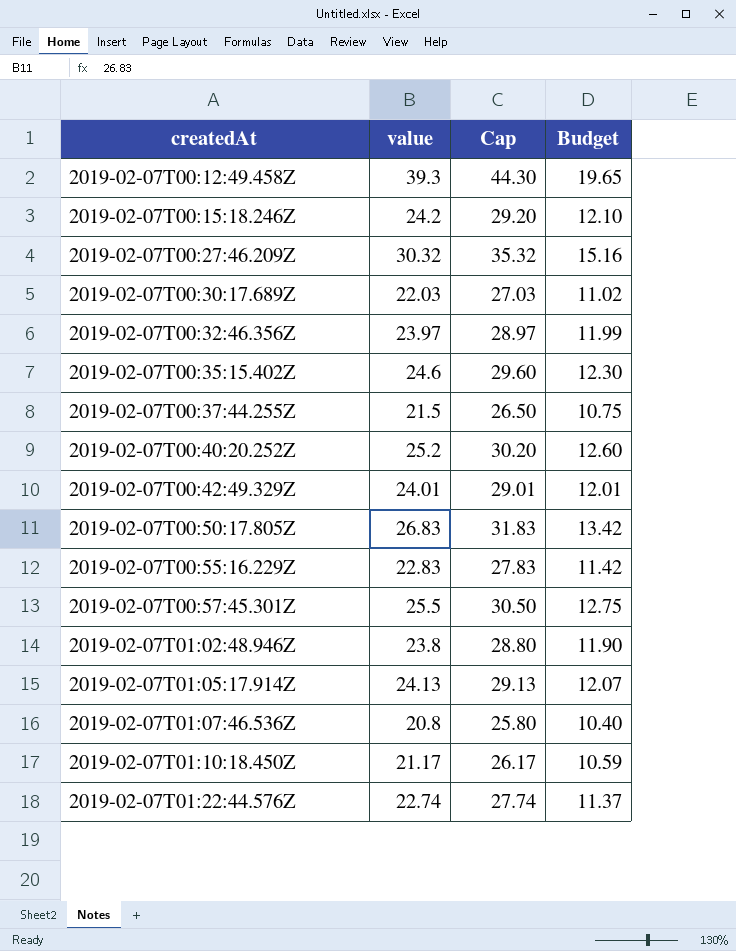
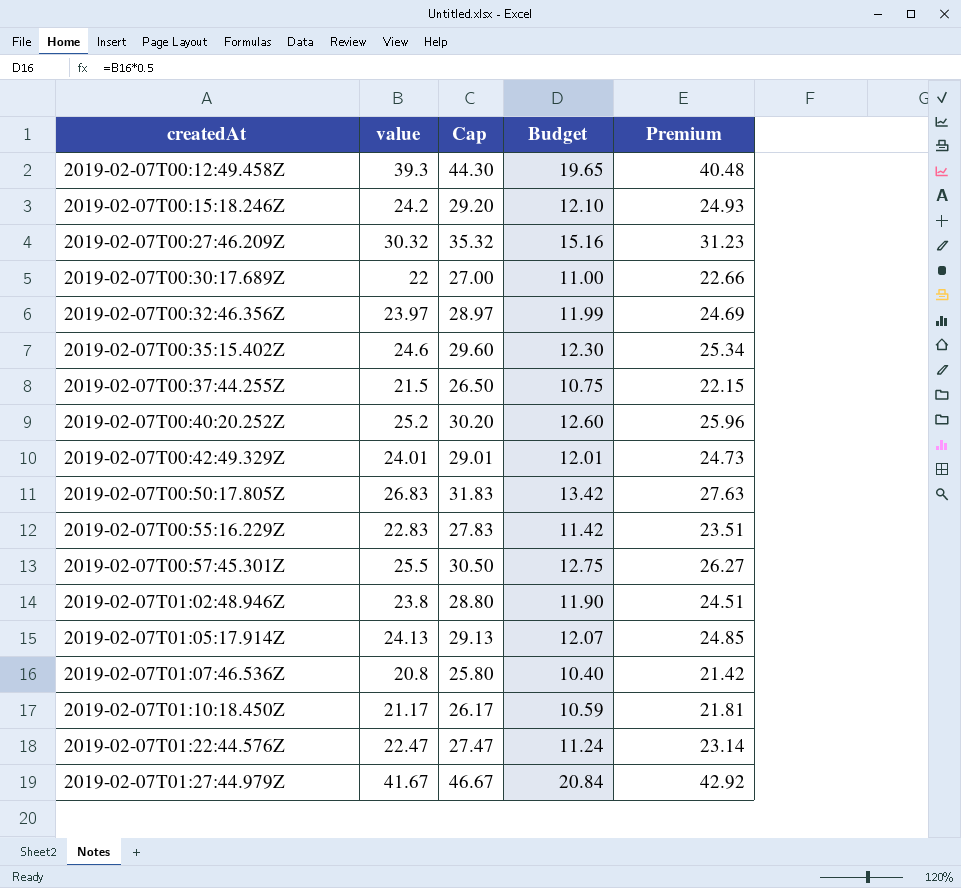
column Premium | formula: none -> [value] * 1.03
2019-02-07T00:30:17.689Z | value: 22.03 -> 22
2019-02-07T00:30:17.689Z | Cap: 27.03 -> 27.00
2019-02-07T00:30:17.689Z | Budget: 11.02 -> 11.00
2019-02-07T01:22:44.576Z | value: 22.74 -> 22.47
2019-02-07T01:22:44.576Z | Cap: 27.74 -> 27.47
2019-02-07T01:22:44.576Z | Budget: 11.37 -> 11.24
row 2019-02-07T01:27:44.979Z: none -> 41.67 | 46.67 | 20.84 | 42.92

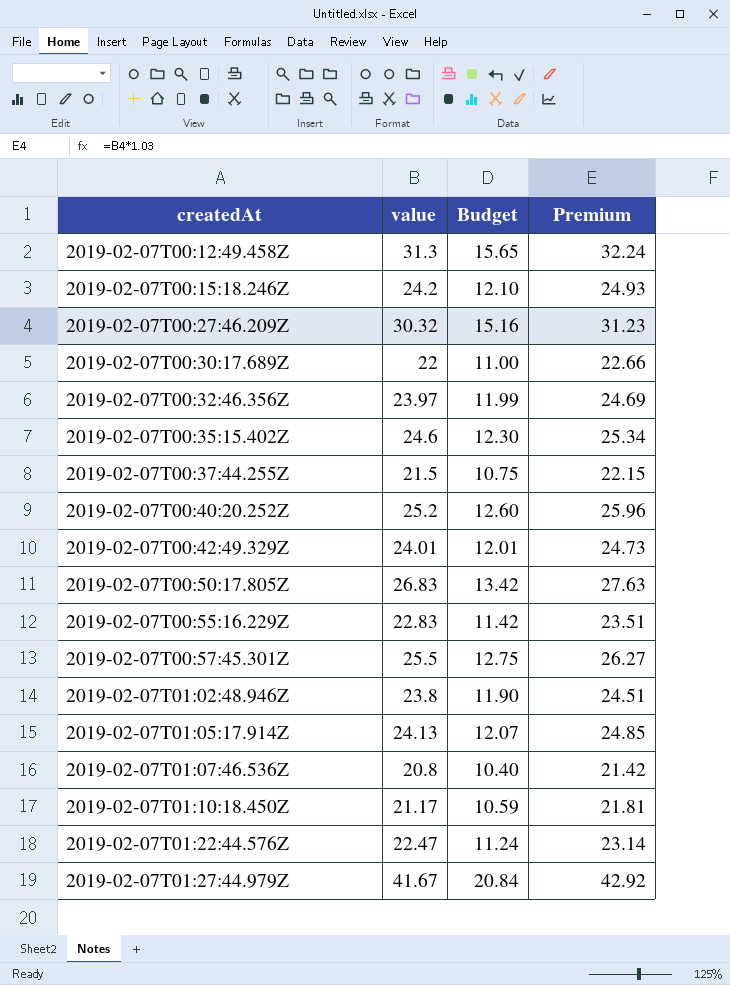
column Cap | formula: [value] + 5 -> none
2019-02-07T00:12:49.458Z | value: 39.3 -> 31.3
2019-02-07T00:12:49.458Z | Budget: 19.65 -> 15.65
2019-02-07T00:12:49.458Z | Premium: 40.48 -> 32.24

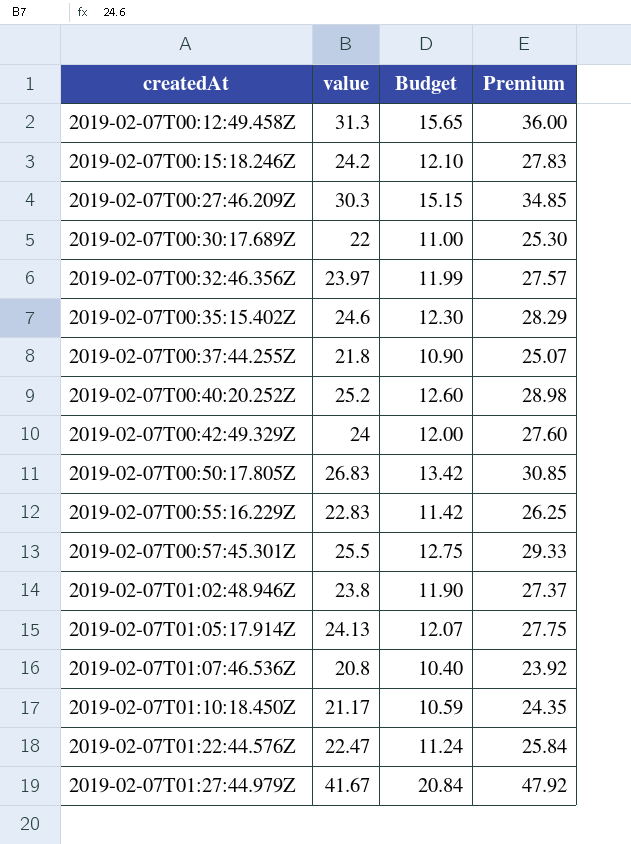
column Premium | formula: [value] * 1.03 -> [value] * 1.15
2019-02-07T00:27:46.209Z | value: 30.32 -> 30.3
2019-02-07T00:27:46.209Z | Budget: 15.16 -> 15.15
2019-02-07T00:37:44.255Z | value: 21.5 -> 21.8
2019-02-07T00:37:44.255Z | Budget: 10.75 -> 10.90
2019-02-07T00:42:49.329Z | value: 24.01 -> 24
2019-02-07T00:42:49.329Z | Budget: 12.01 -> 12.00

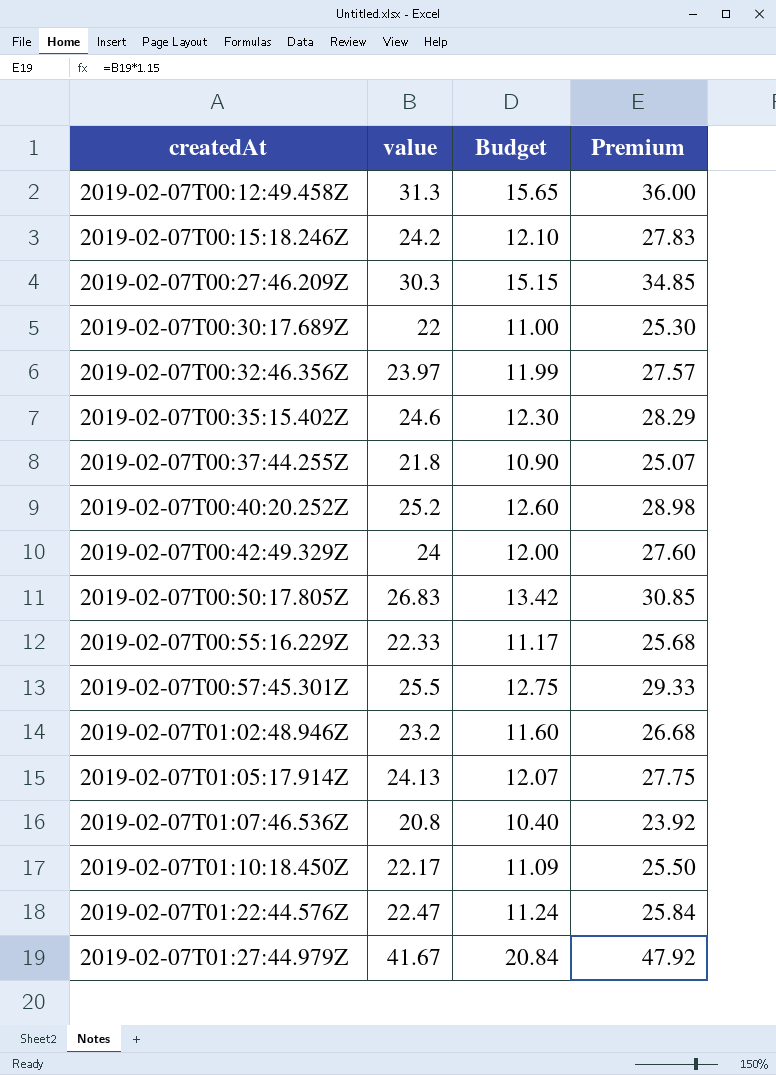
2019-02-07T00:55:16.229Z | value: 22.83 -> 22.33
2019-02-07T00:55:16.229Z | Budget: 11.42 -> 11.17
2019-02-07T00:55:16.229Z | Premium: 26.25 -> 25.68
2019-02-07T01:02:48.946Z | value: 23.8 -> 23.2
2019-02-07T01:02:48.946Z | Budget: 11.90 -> 11.60
2019-02-07T01:02:48.946Z | Premium: 27.37 -> 26.68
2019-02-07T01:10:18.450Z | value: 21.17 -> 22.17
2019-02-07T01:10:18.450Z | Budget: 10.59 -> 11.09
2019-02-07T01:10:18.450Z | Premium: 24.35 -> 25.50

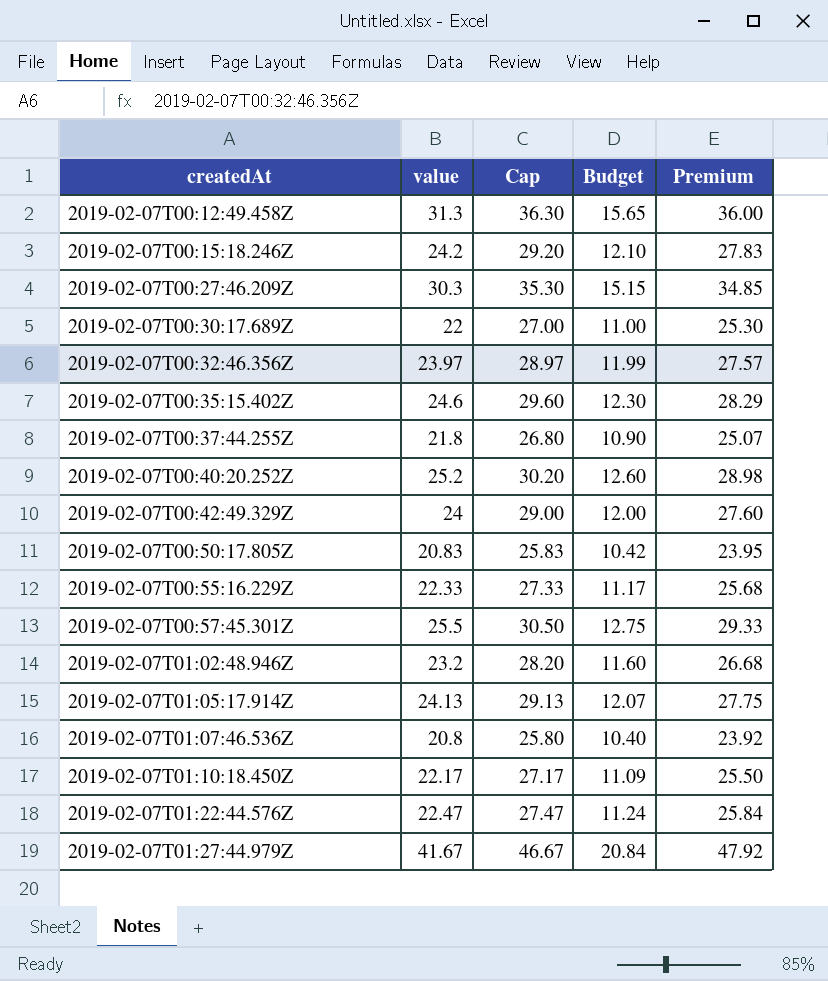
column Cap | formula: none -> [value] + 5
2019-02-07T00:50:17.805Z | value: 26.83 -> 20.83
2019-02-07T00:50:17.805Z | Budget: 13.42 -> 10.42
2019-02-07T00:50:17.805Z | Premium: 30.85 -> 23.95

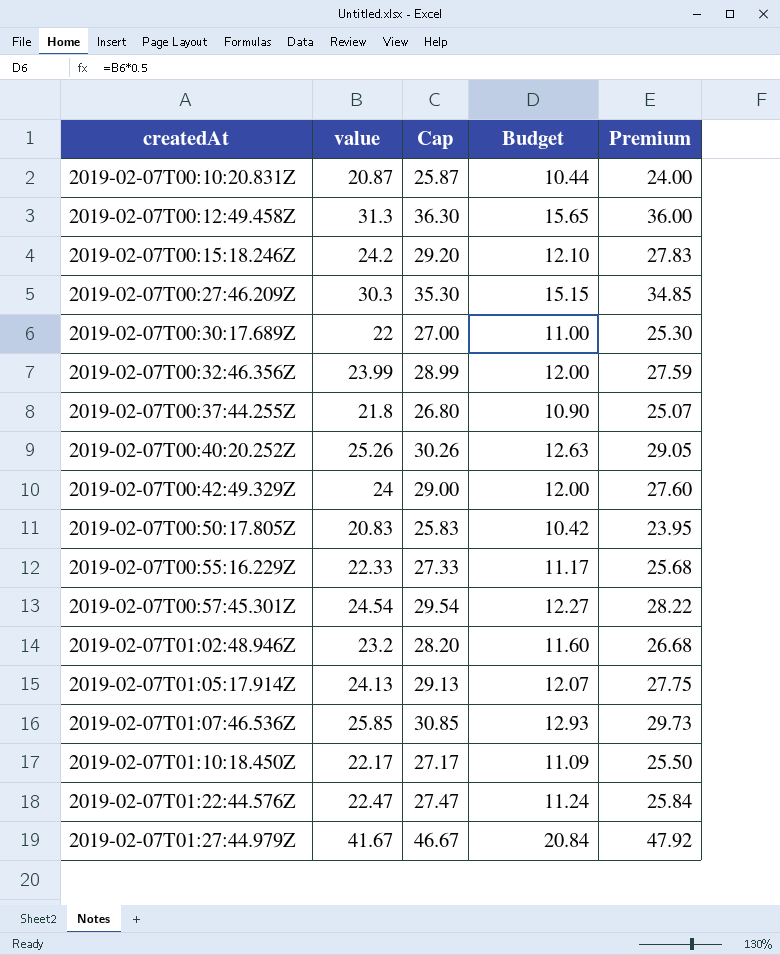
row 2019-02-07T00:35:15.402Z: 24.6 | 29.60 | 12.30 | 28.29 -> none
row 2019-02-07T00:10:20.831Z: none -> 20.87 | 25.87 | 10.44 | 24.00
2019-02-07T00:32:46.356Z | value: 23.97 -> 23.99
2019-02-07T00:32:46.356Z | Cap: 28.97 -> 28.99
2019-02-07T00:32:46.356Z | Budget: 11.99 -> 12.00
2019-02-07T00:32:46.356Z | Premium: 27.57 -> 27.59
2019-02-07T00:40:20.252Z | value: 25.2 -> 25.26
2019-02-07T00:40:20.252Z | Cap: 30.20 -> 30.26
2019-02-07T00:40:20.252Z | Budget: 12.60 -> 12.63
2019-02-07T00:40:20.252Z | Premium: 28.98 -> 29.05
2019-02-07T00:57:45.301Z | value: 25.5 -> 24.54
2019-02-07T00:57:45.301Z | Cap: 30.50 -> 29.54
2019-02-07T00:57:45.301Z | Budget: 12.75 -> 12.27
2019-02-07T00:57:45.301Z | Premium: 29.33 -> 28.22
2019-02-07T01:07:46.536Z | value: 20.8 -> 25.85
2019-02-07T01:07:46.536Z | Cap: 25.80 -> 30.85
2019-02-07T01:07:46.536Z | Budget: 10.40 -> 12.93
2019-02-07T01:07:46.536Z | Premium: 23.92 -> 29.73

